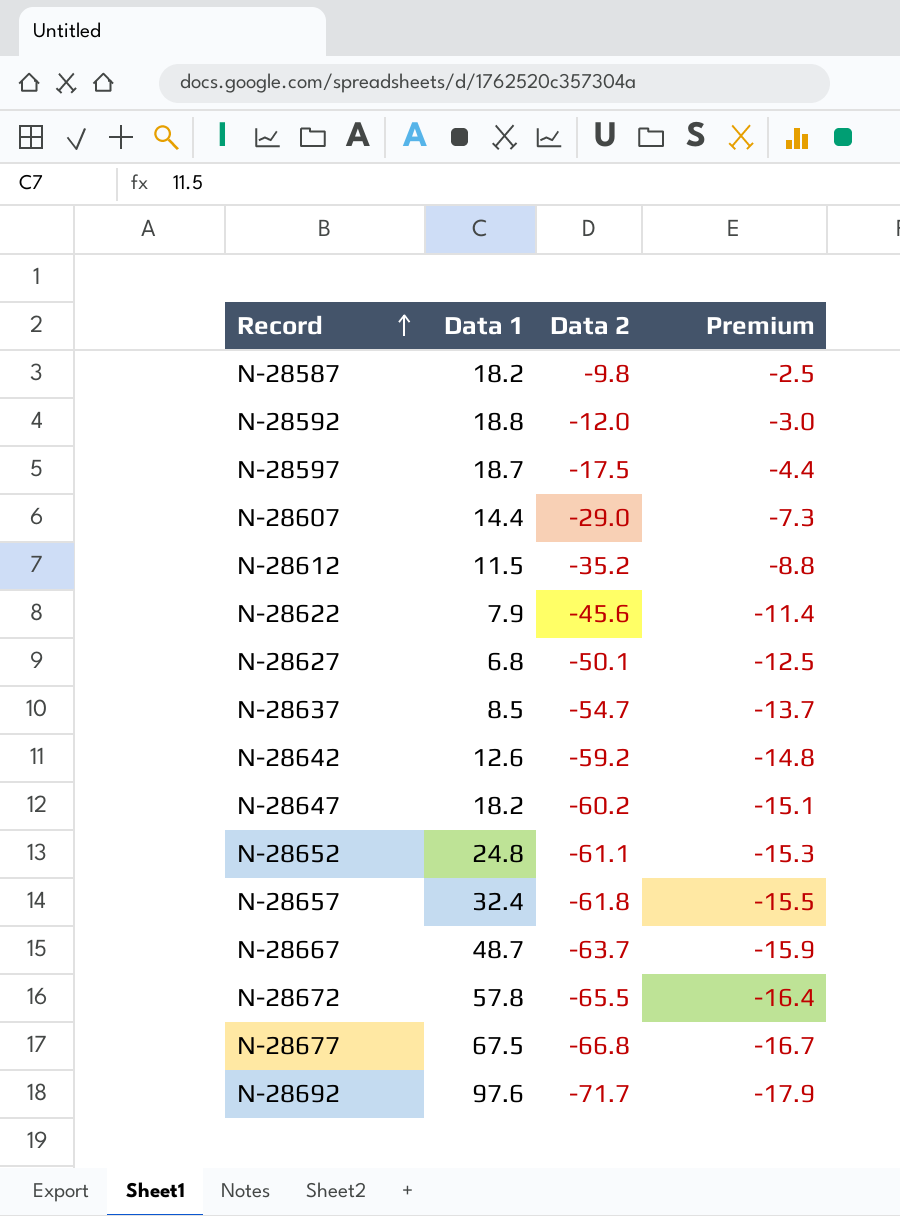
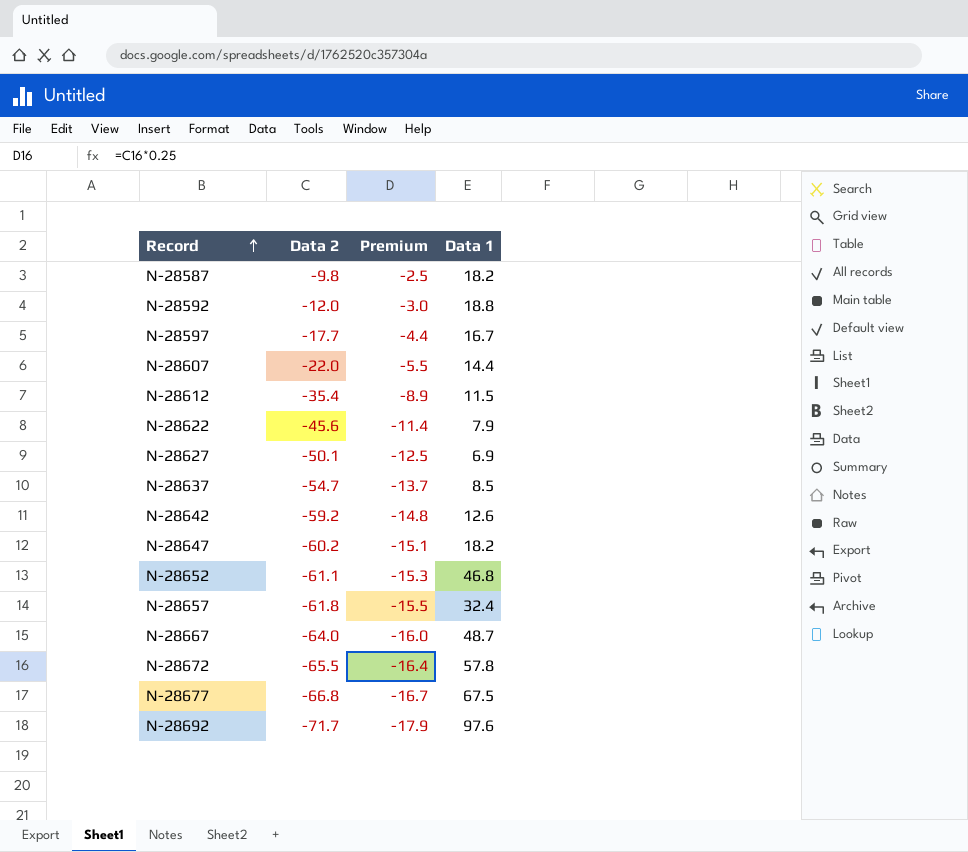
column Data 1 | position: 2 -> 4
N-28597 | Data 2: -17.5 -> -17.7
N-28597 | Data 1: 18.7 -> 16.7
N-28607 | Data 2: -29.0 -> -22.0
N-28607 | Premium: -7.3 -> -5.5
N-28612 | Data 2: -35.2 -> -35.4
N-28612 | Premium: -8.8 -> -8.9
N-28627 | Data 1: 6.8 -> 6.9
N-28652 | Data 1: 24.8 -> 46.8
N-28667 | Data 2: -63.7 -> -64.0
N-28667 | Premium: -15.9 -> -16.0

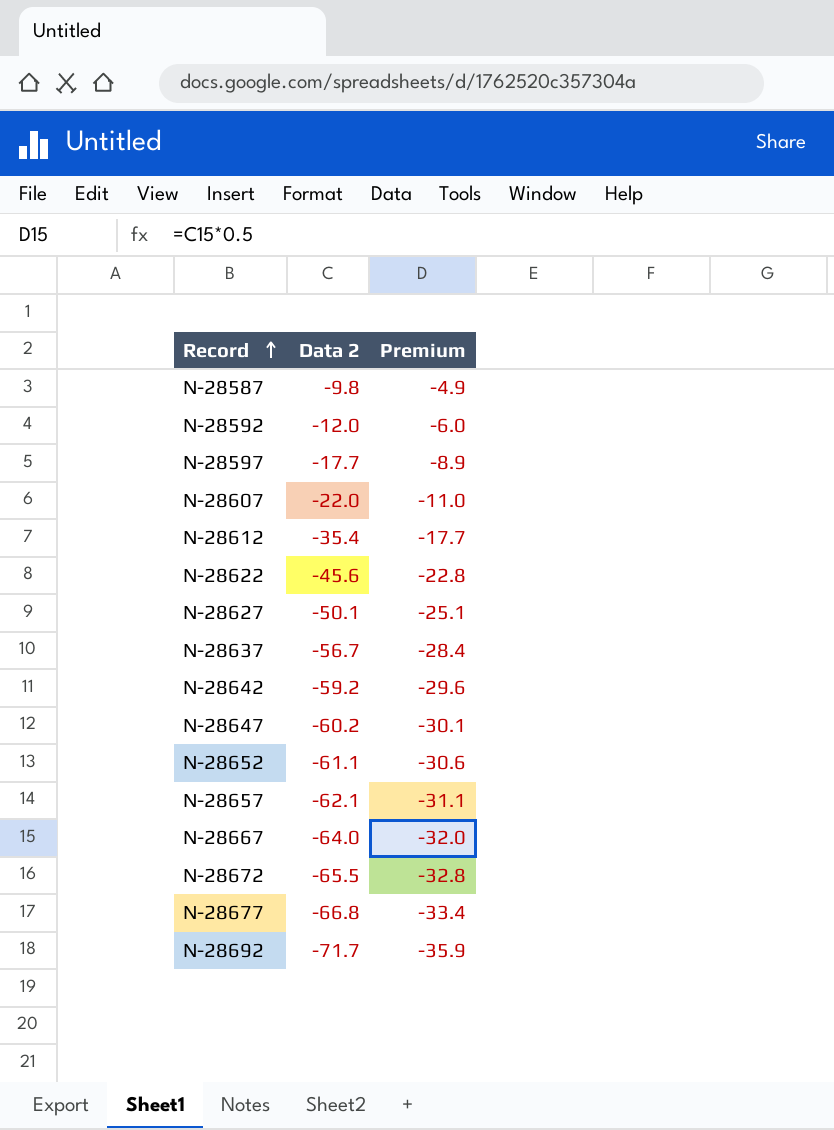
column Data 1 | position: 4 -> none
column Premium | formula: [Data 2] * 0.25 -> [Data 2] * 0.5
N-28637 | Data 2: -54.7 -> -56.7
N-28657 | Data 2: -61.8 -> -62.1

